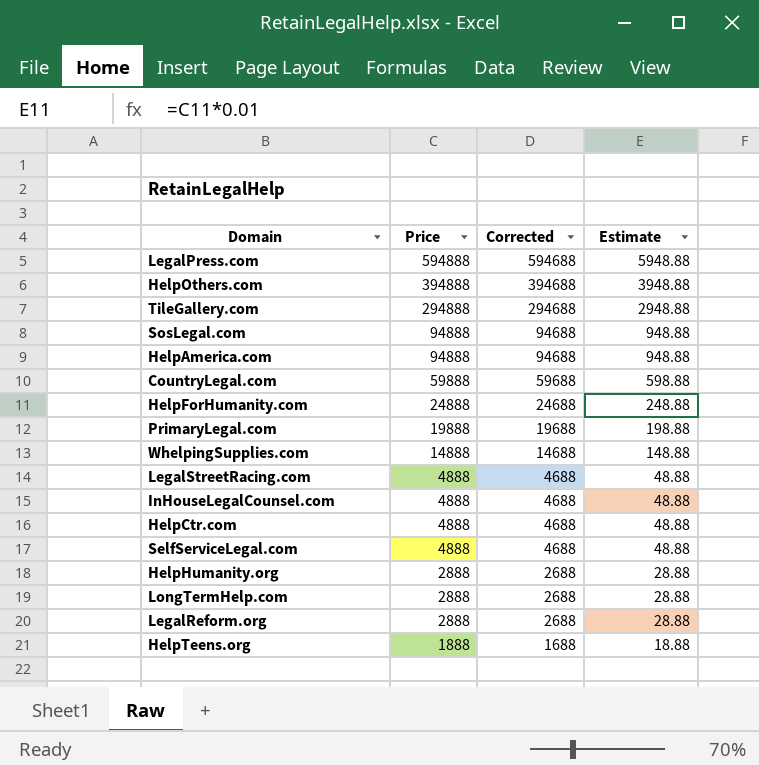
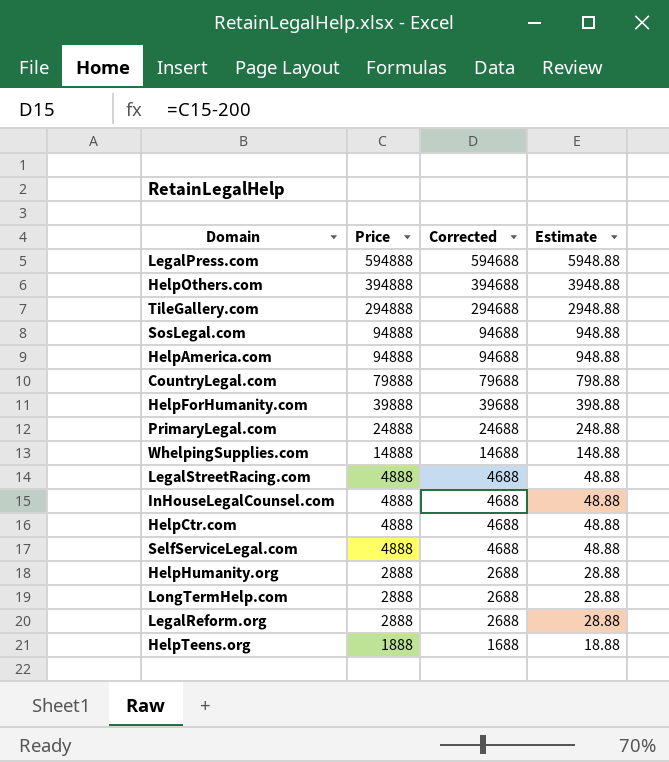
CountryLegal.com | Price: 59888 -> 79888
CountryLegal.com | Corrected: 59688 -> 79688
CountryLegal.com | Estimate: 598.88 -> 798.88
HelpForHumanity.com | Price: 24888 -> 39888
HelpForHumanity.com | Corrected: 24688 -> 39688
HelpForHumanity.com | Estimate: 248.88 -> 398.88
PrimaryLegal.com | Price: 19888 -> 24888
PrimaryLegal.com | Corrected: 19688 -> 24688
PrimaryLegal.com | Estimate: 198.88 -> 248.88

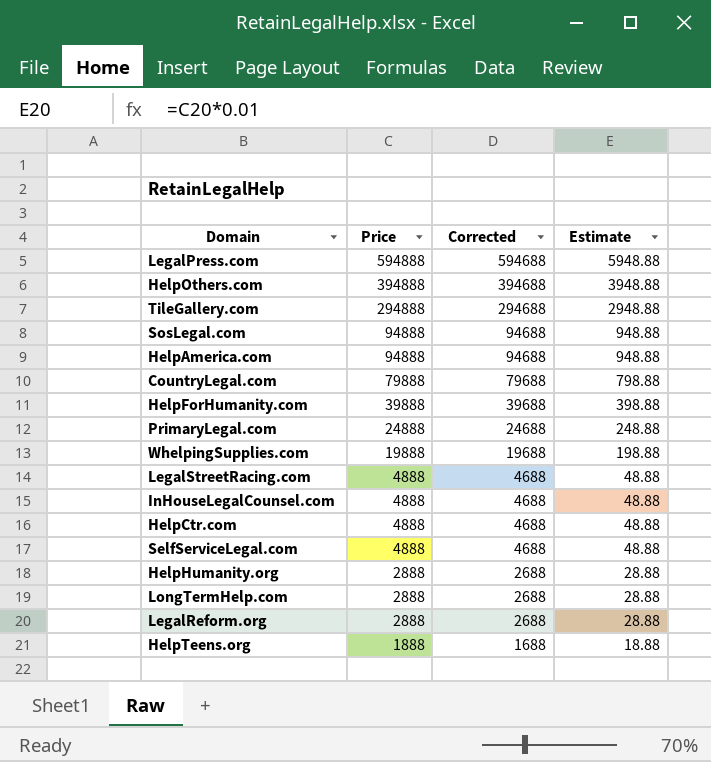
WhelpingSupplies.com | Price: 14888 -> 19888
WhelpingSupplies.com | Corrected: 14688 -> 19688
WhelpingSupplies.com | Estimate: 148.88 -> 198.88

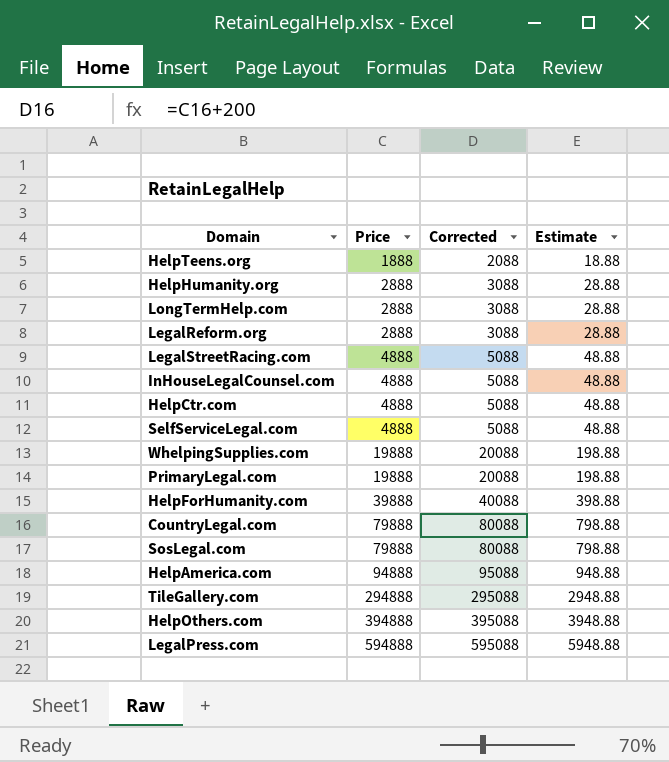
row order: Price descending -> Price ascending
column Corrected | formula: [Price] - 200 -> [Price] + 200
PrimaryLegal.com | Price: 24888 -> 19888
PrimaryLegal.com | Estimate: 248.88 -> 198.88
SosLegal.com | Price: 94888 -> 79888
SosLegal.com | Estimate: 948.88 -> 798.88

